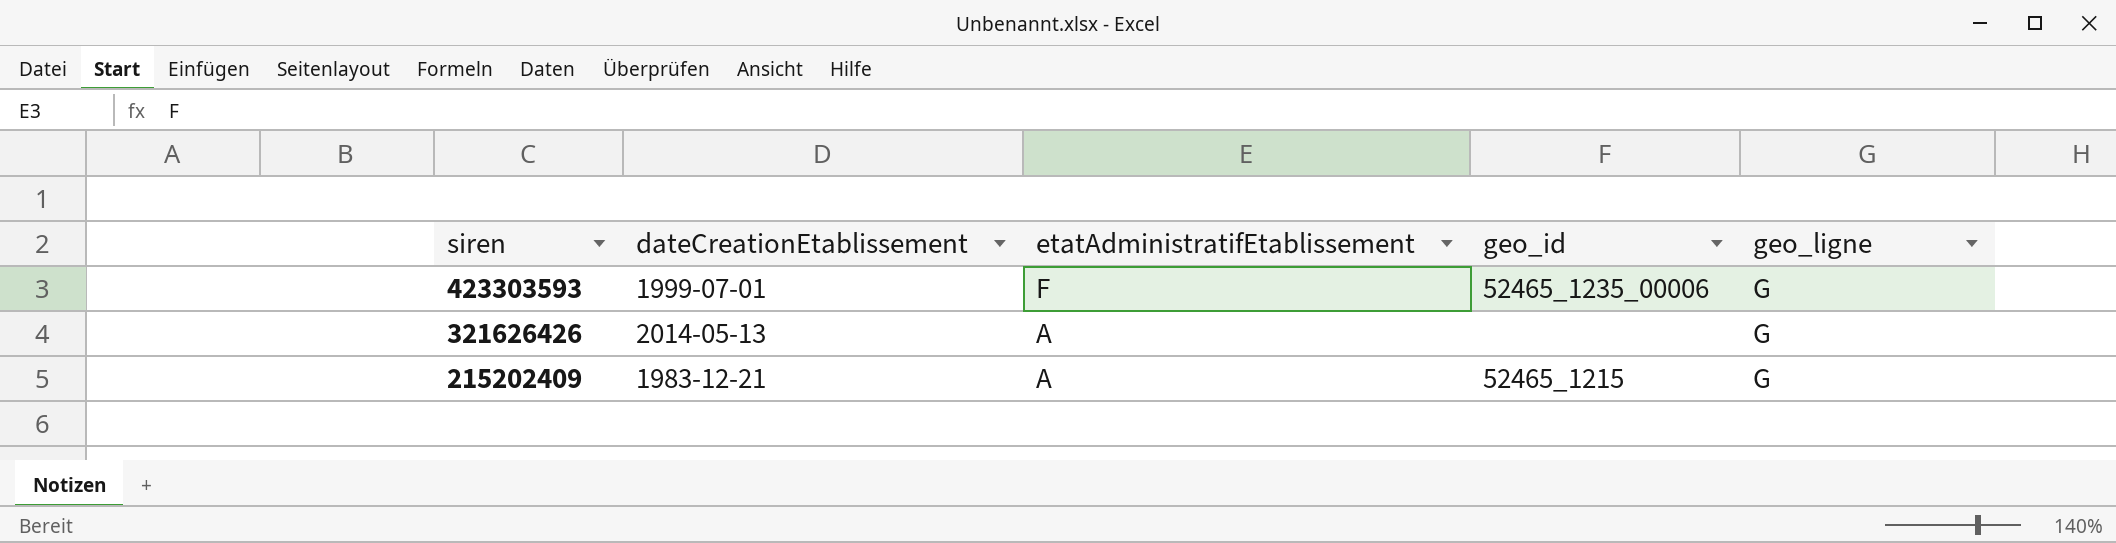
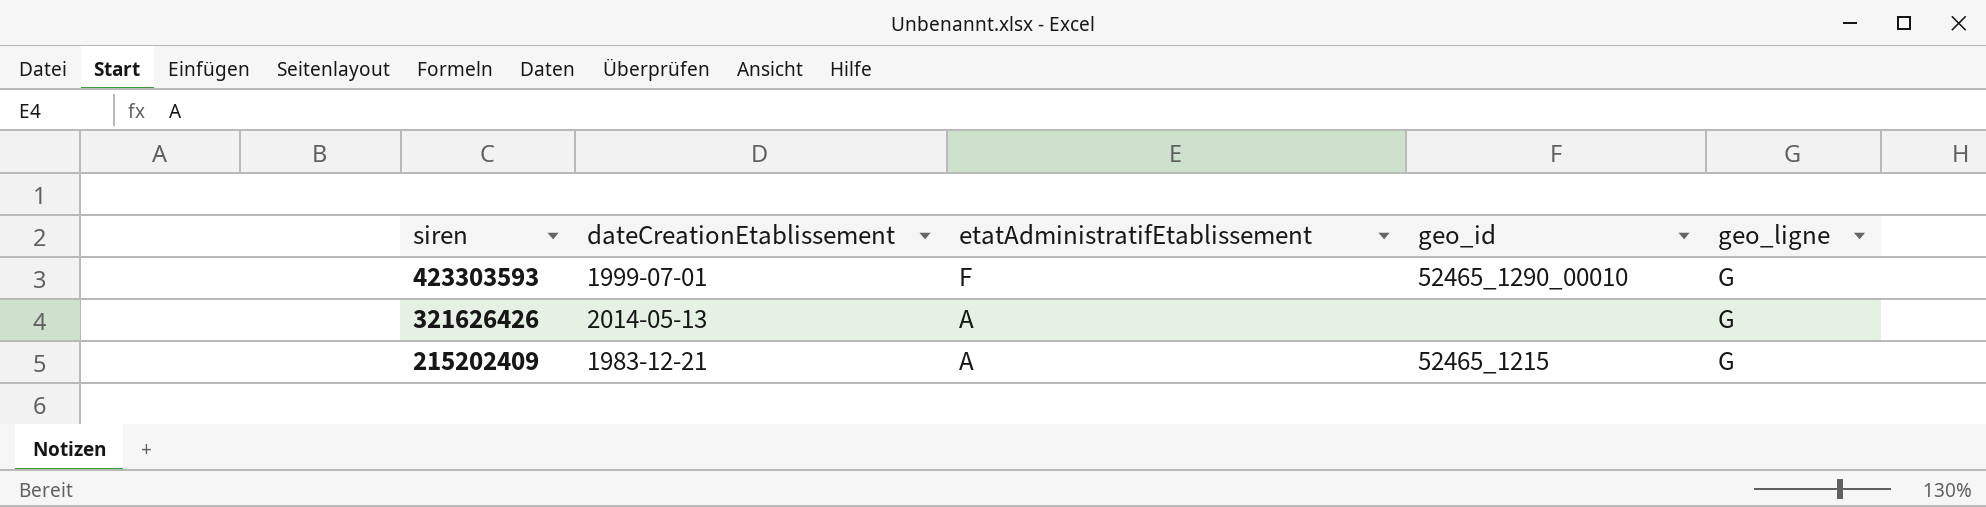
423303593 | geo_id: 52465_1235_00006 -> 52465_1290_00010

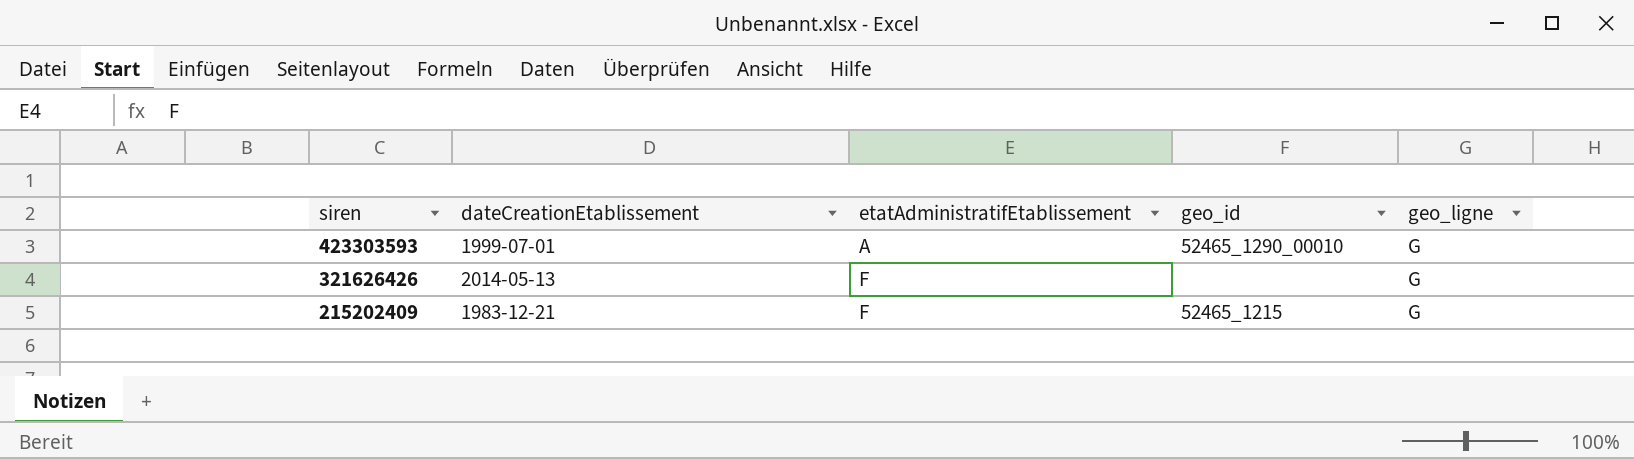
423303593 | etatAdministratifEtablissement: F -> A
321626426 | etatAdministratifEtablissement: A -> F
215202409 | etatAdministratifEtablissement: A -> F

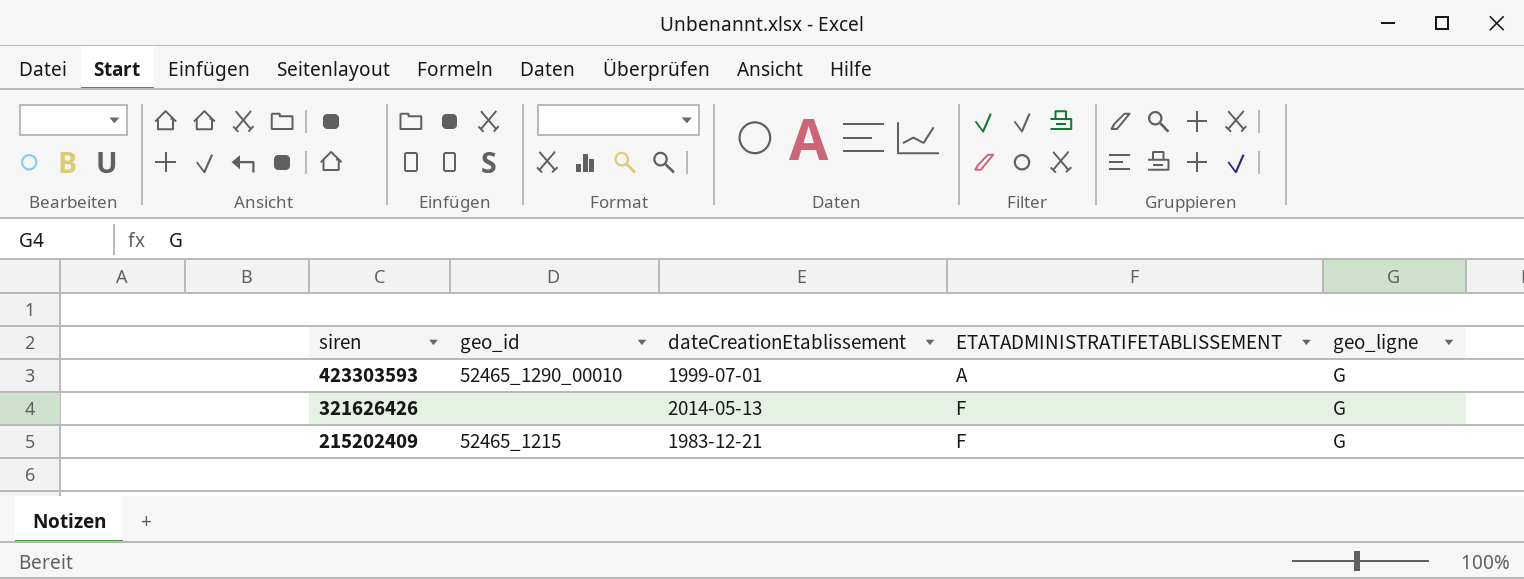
column geo_id | position: 4 -> 2
column name: etatAdministratifEtablissement -> ETATADMINISTRATIFETABLISSEMENT

